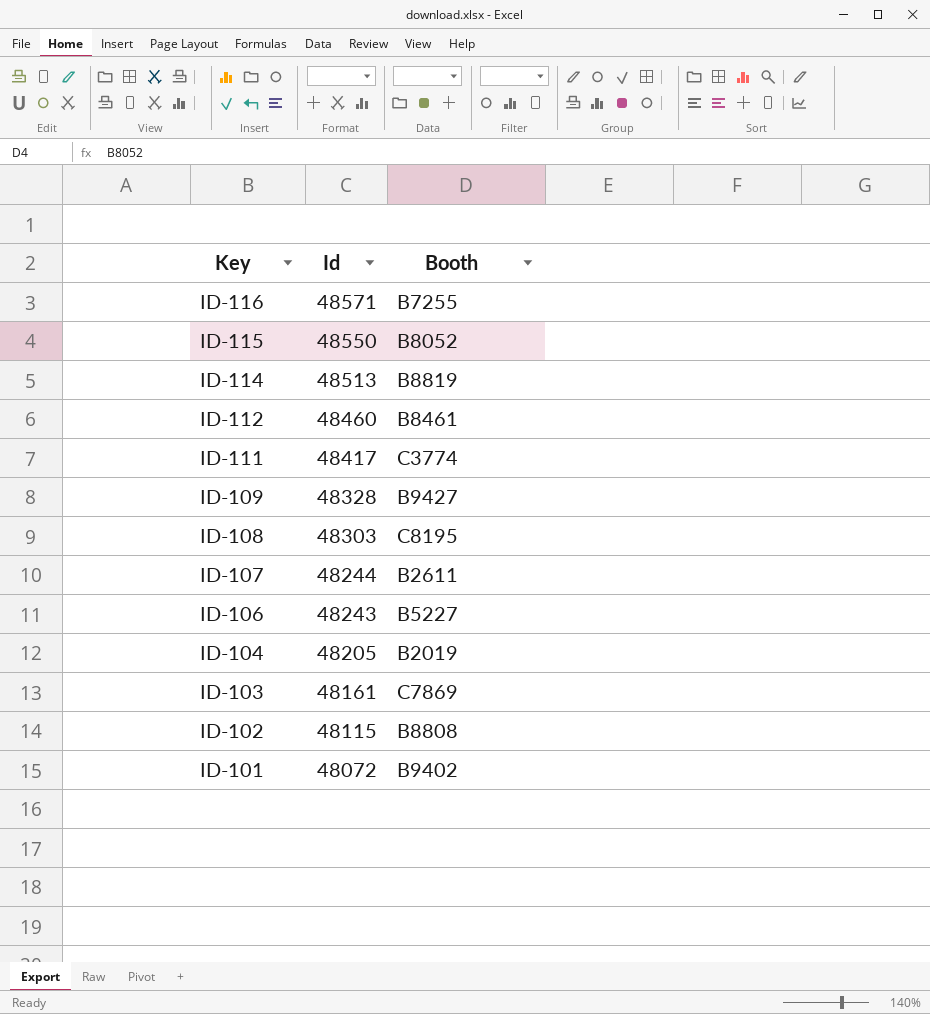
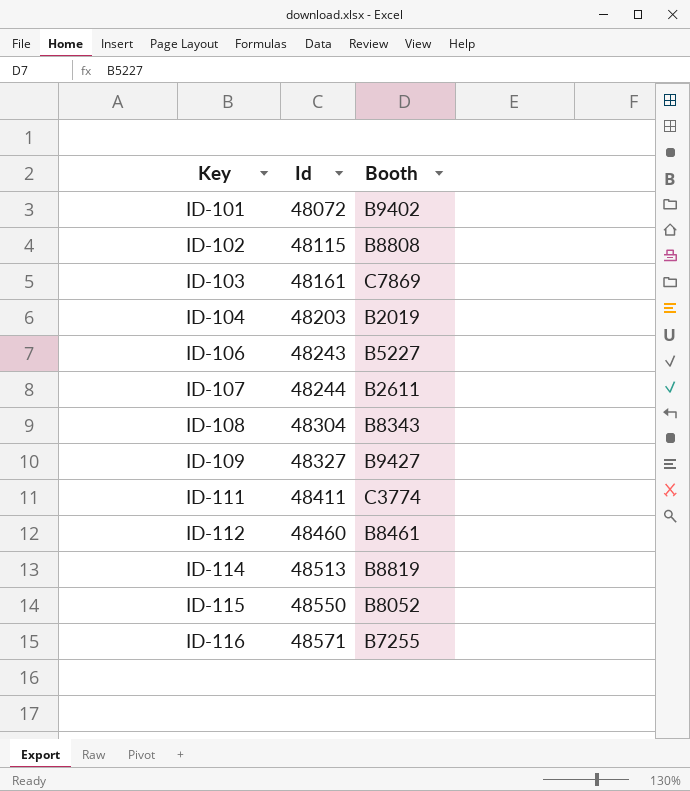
row order: Key descending -> Key ascending
ID-104 | Id: 48205 -> 48203
ID-108 | Id: 48303 -> 48304
ID-108 | Booth: C8195 -> B8343
ID-109 | Id: 48328 -> 48327
ID-111 | Id: 48417 -> 48411

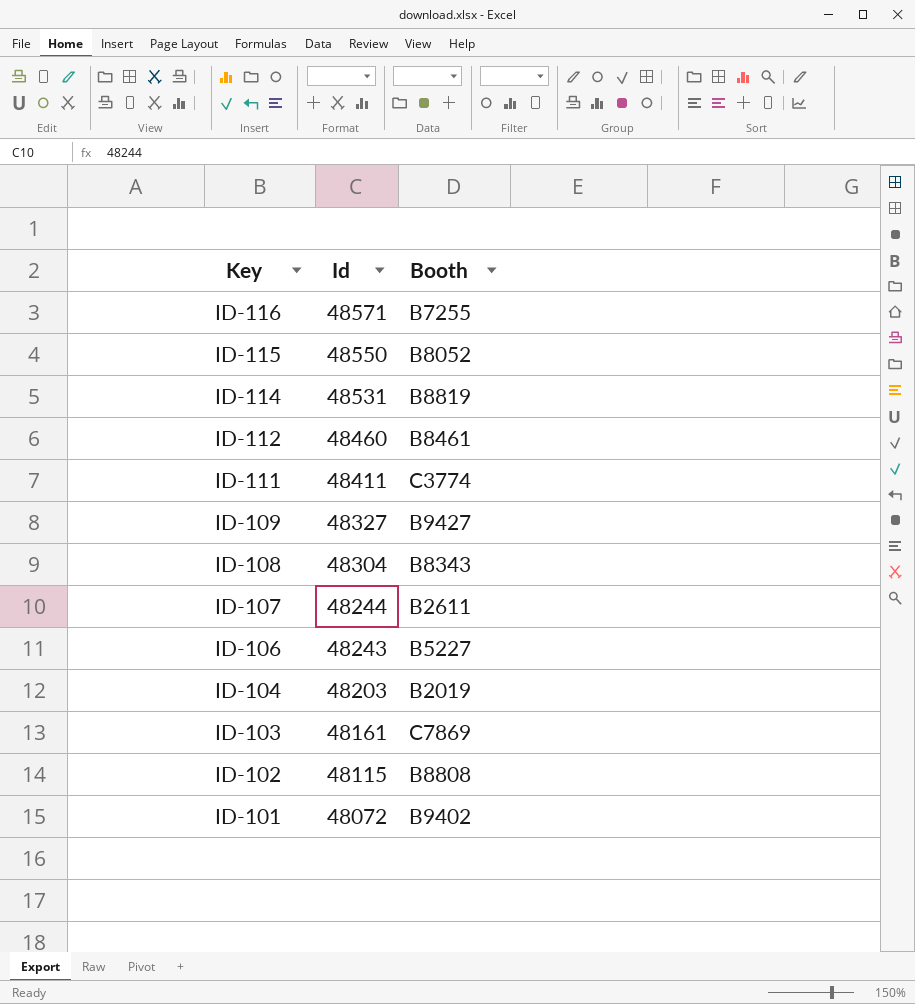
row order: Key ascending -> Key descending
ID-114 | Id: 48513 -> 48531

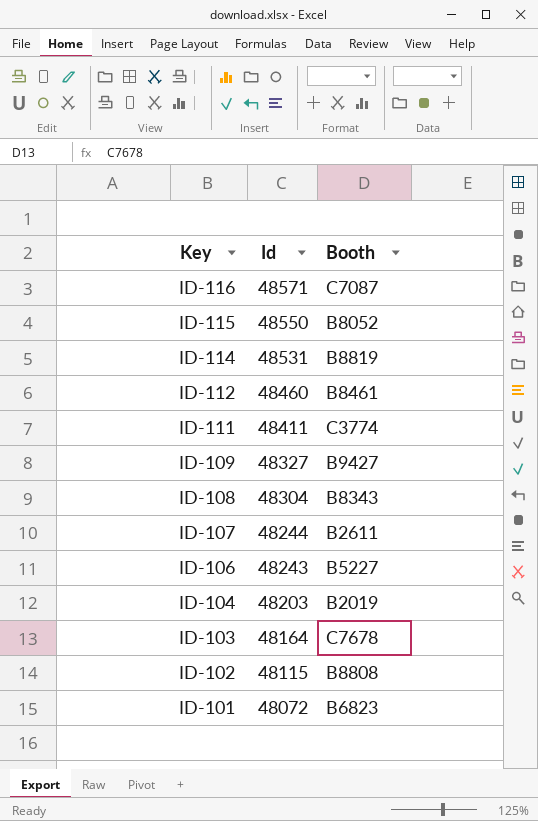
ID-116 | Booth: B7255 -> C7087
ID-103 | Id: 48161 -> 48164
ID-103 | Booth: C7869 -> C7678
ID-101 | Booth: B9402 -> B6823

